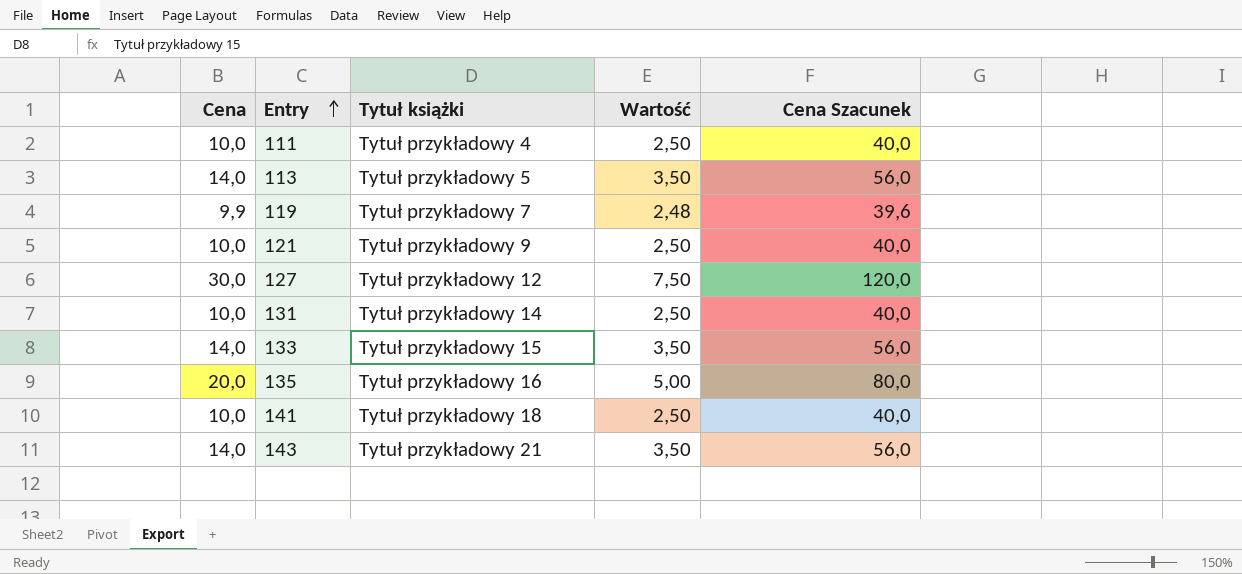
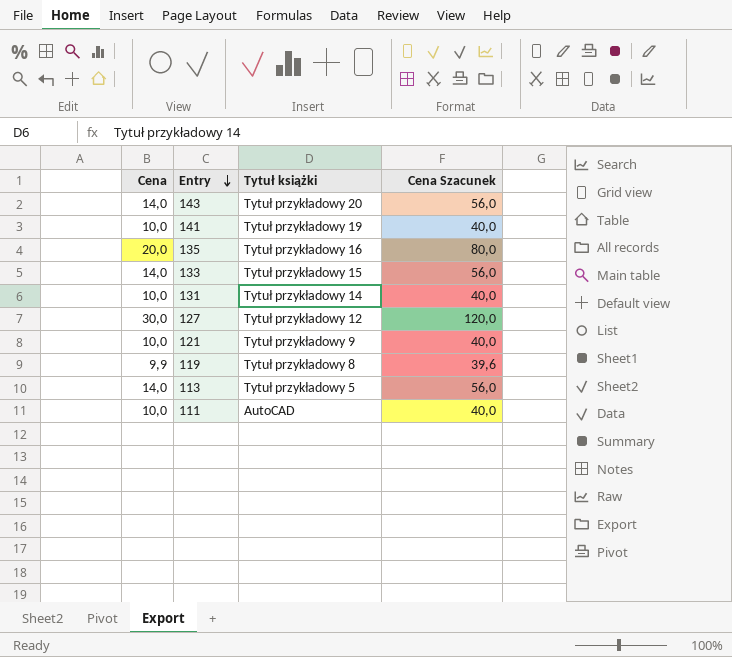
row order: Entry ascending -> Entry descending
column Wartość | formula: [Cena] * 0,25 -> none
143 | Tytuł książki: Tytuł przykładowy 21 -> Tytuł przykładowy 20
141 | Tytuł książki: Tytuł przykładowy 18 -> Tytuł przykładowy 19
119 | Tytuł książki: Tytuł przykładowy 7 -> Tytuł przykładowy 8
111 | Tytuł książki: Tytuł przykładowy 4 -> AutoCAD

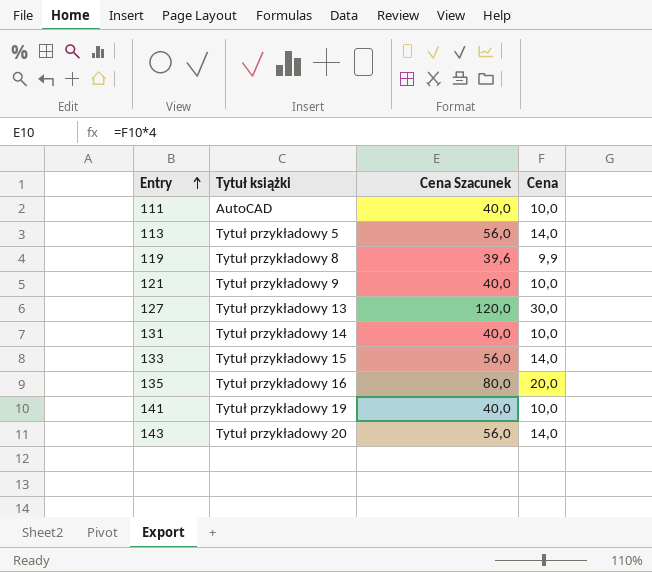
row order: Entry descending -> Entry ascending
column Cena | position: 1 -> 4
127 | Tytuł książki: Tytuł przykładowy 12 -> Tytuł przykładowy 13

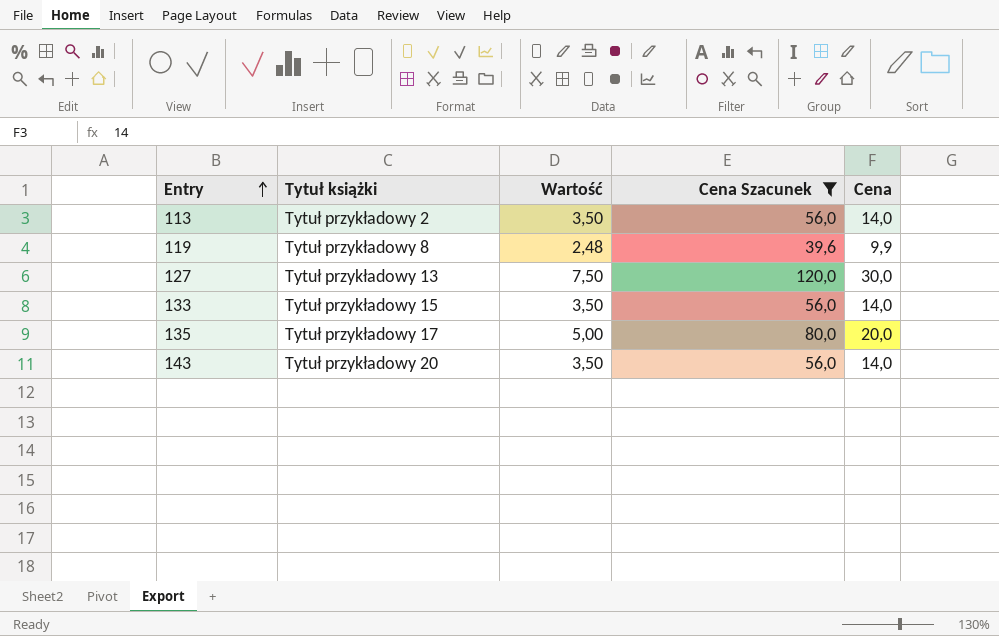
filter: none -> Cena Szacunek != 40,0
column Wartość | formula: none -> [Cena] * 0,25
113 | Tytuł książki: Tytuł przykładowy 5 -> Tytuł przykładowy 2
135 | Tytuł książki: Tytuł przykładowy 16 -> Tytuł przykładowy 17

